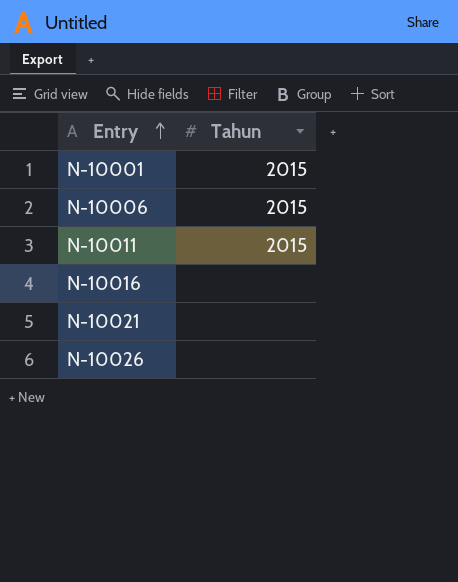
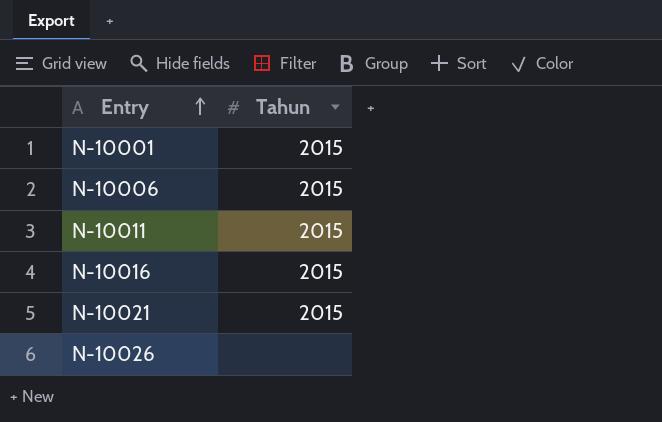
N-10016 | Tahun: none -> 2015
N-10021 | Tahun: none -> 2015

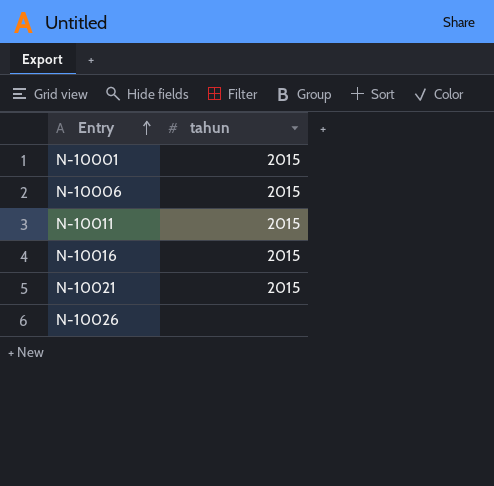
column name: Tahun -> tahun

